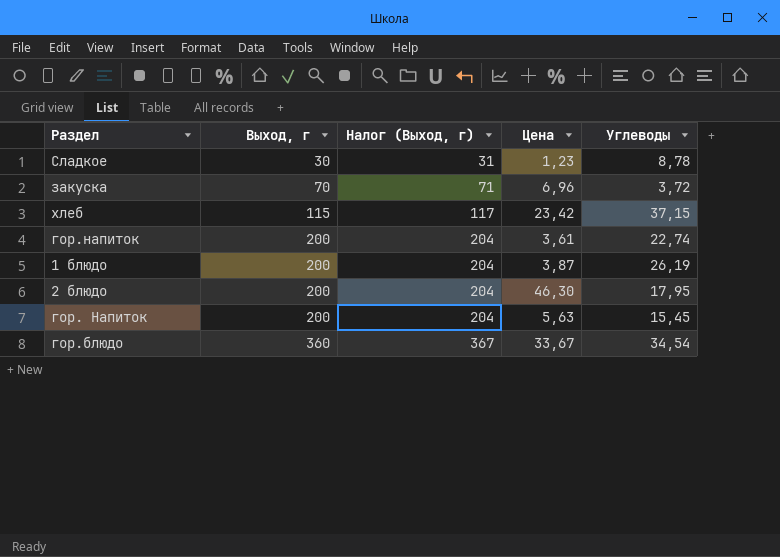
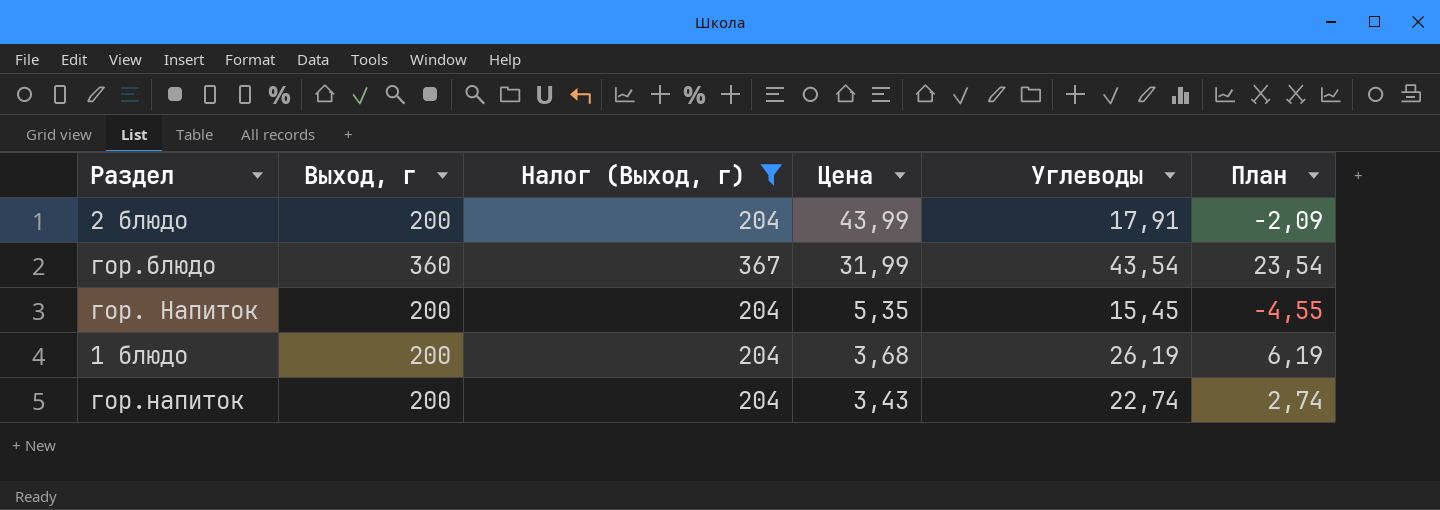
filter: none -> Налог (Выход, г) >= 204
row order: Выход, г ascending -> Цена descending
column План | formula: none -> [Углеводы] - 20
2 блюдо | Цена: 46,30 -> 43,99
2 блюдо | Углеводы: 17,95 -> 17,91
гор.блюдо | Цена: 33,67 -> 31,99
гор.блюдо | Углеводы: 34,54 -> 43,54
гор. Напиток | Цена: 5,63 -> 5,35
1 блюдо | Цена: 3,87 -> 3,68
гор.напиток | Цена: 3,61 -> 3,43

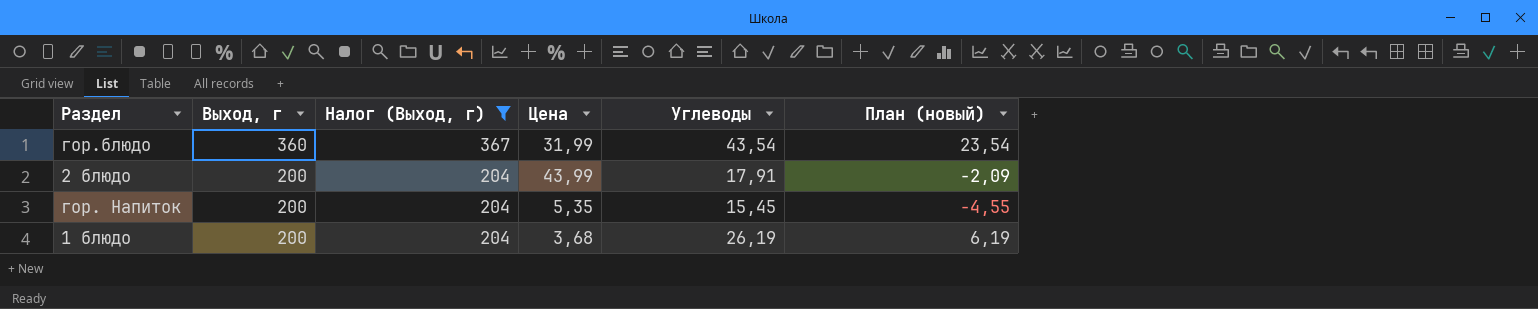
row order: Цена descending -> Выход, г descending
column name: План -> План (новый)
row гор.напиток: 200 | 204 | 3,43 | 22,74 | 2,74 -> none

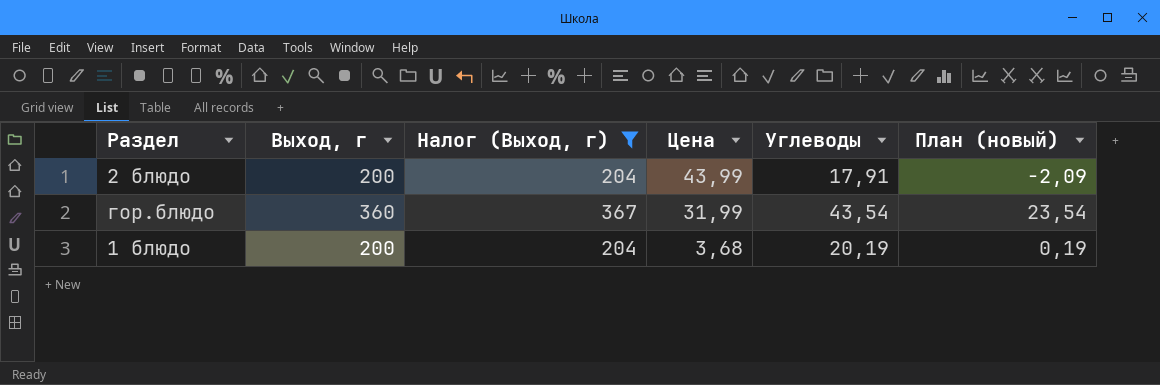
row order: Выход, г descending -> Цена descending
row гор. Напиток: 200 | 204 | 5,35 | 15,45 | -4,55 -> none
1 блюдо | Углеводы: 26,19 -> 20,19
1 блюдо | План (новый): 6,19 -> 0,19

